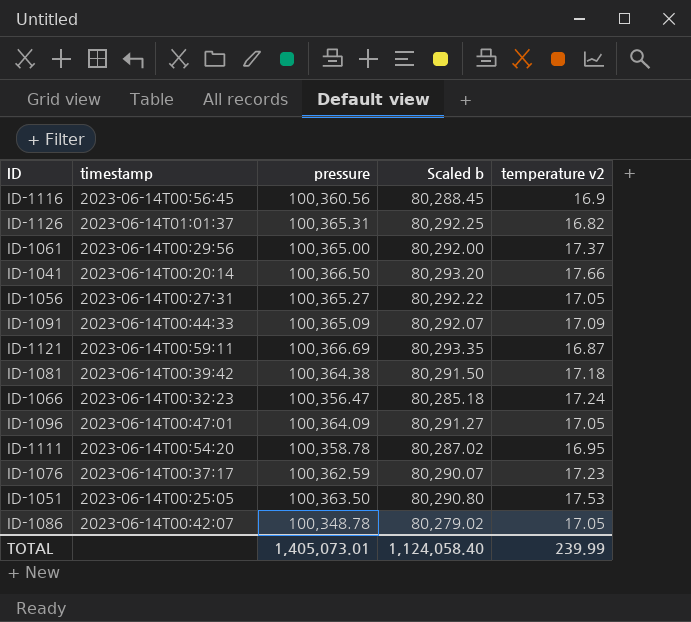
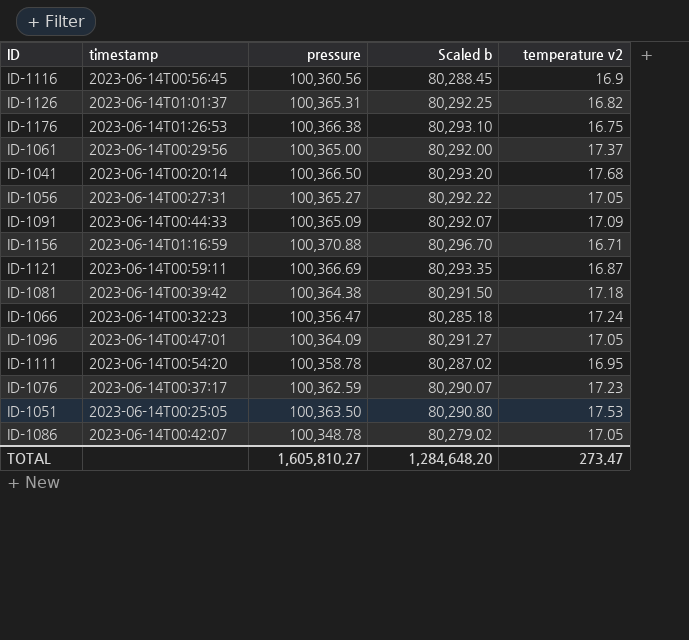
row ID-1176: none -> 2023-06-14T01:26:53 | 100,366.38 | 80,293.10 | 16.75
ID-1041 | temperature v2: 17.66 -> 17.68
row ID-1156: none -> 2023-06-14T01:16:59 | 100,370.88 | 80,296.70 | 16.71
TOTAL | pressure: 1,405,073.01 -> 1,605,810.27
TOTAL | Scaled b: 1,124,058.40 -> 1,284,648.20
TOTAL | temperature v2: 239.99 -> 273.47

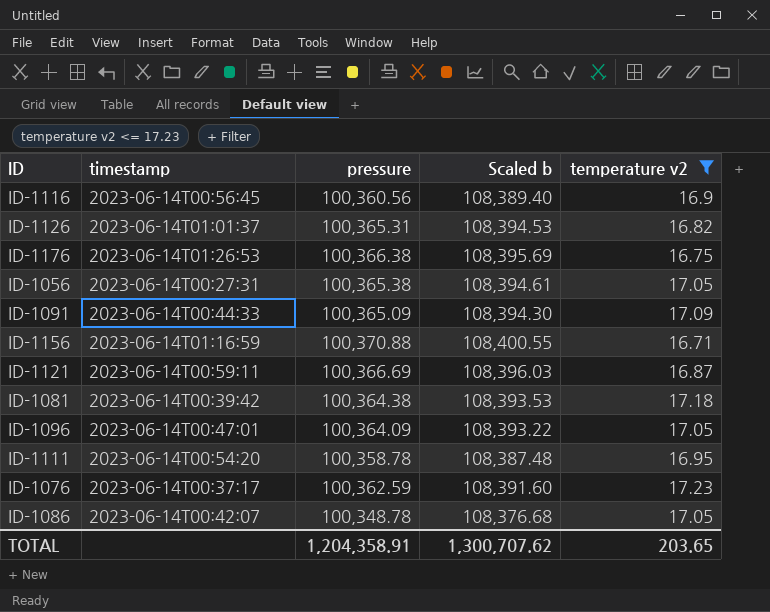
filter: none -> temperature v2 <= 17.23
column Scaled b | formula: [pressure] * 0.8 -> [pressure] * 1.08
ID-1056 | pressure: 100,365.27 -> 100,365.38
TOTAL | pressure: 1,605,810.27 -> 1,204,358.91
TOTAL | Scaled b: 1,284,648.20 -> 1,300,707.62
TOTAL | temperature v2: 273.47 -> 203.65

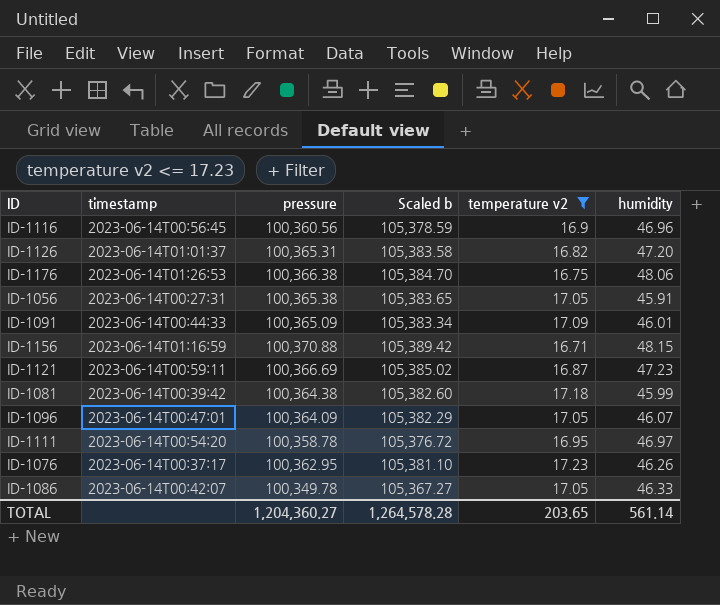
column Scaled b | formula: [pressure] * 1.08 -> [pressure] * 1.05
column humidity | position: none -> 6
ID-1076 | pressure: 100,362.59 -> 100,362.95
ID-1086 | pressure: 100,348.78 -> 100,349.78
TOTAL | pressure: 1,204,358.91 -> 1,204,360.27
TOTAL | Scaled b: 1,300,707.62 -> 1,264,578.28

